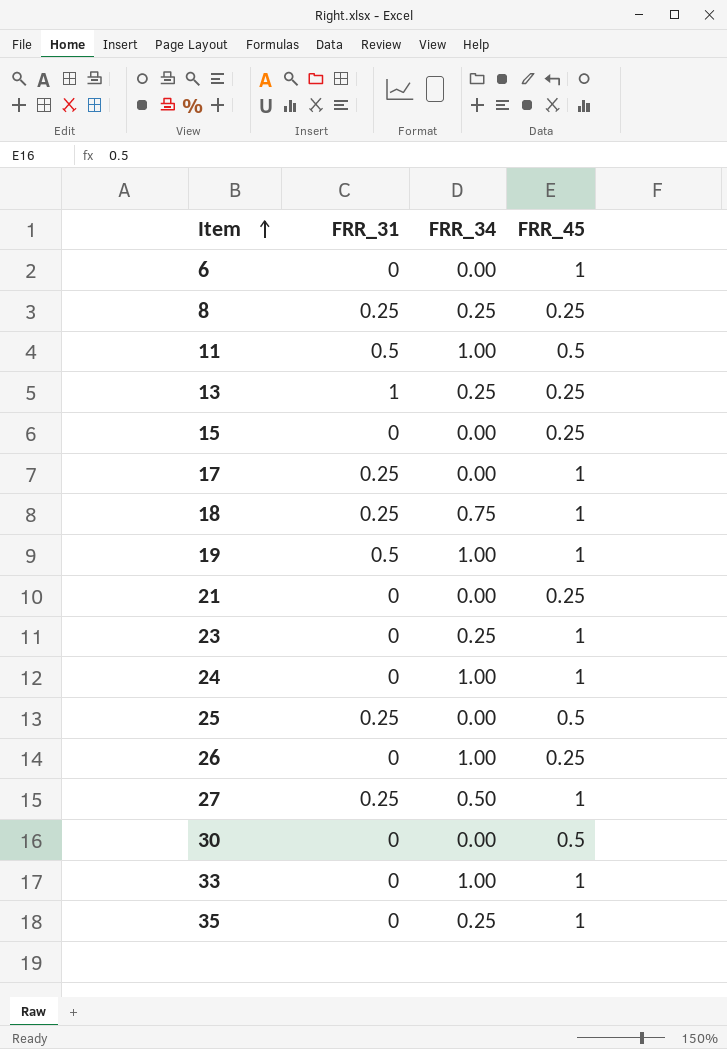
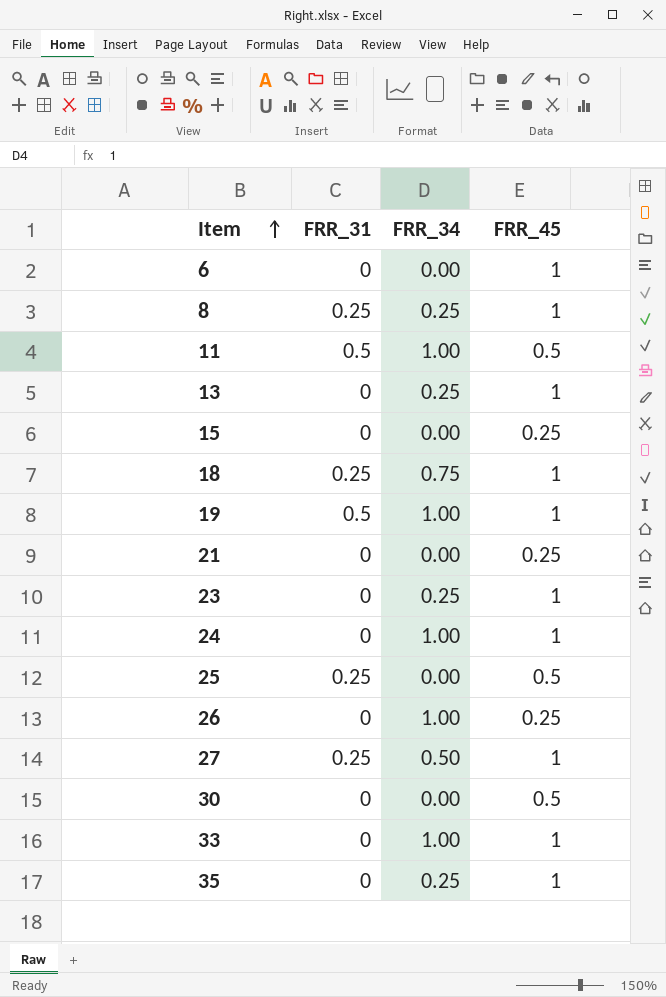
row 17: 0.25 | 0.00 | 1 -> none
8 | FRR_45: 0.25 -> 1
13 | FRR_31: 1 -> 0
13 | FRR_45: 0.25 -> 1

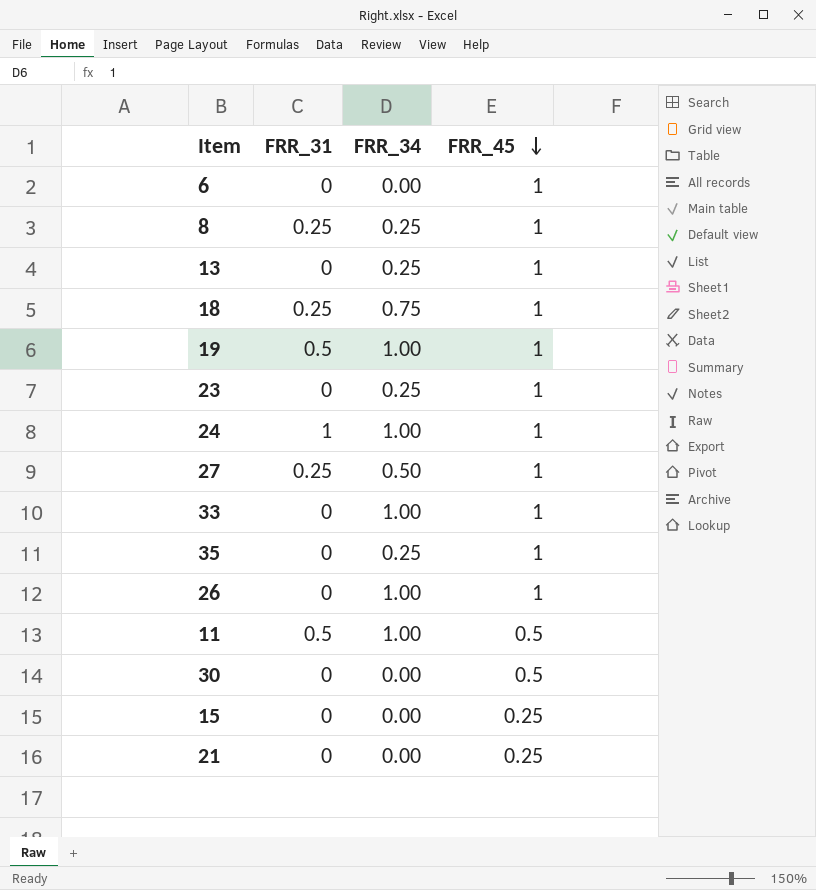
row order: Item ascending -> FRR_45 descending
row 25: 0.25 | 0.00 | 0.5 -> none
24 | FRR_31: 0 -> 1
26 | FRR_45: 0.25 -> 1

